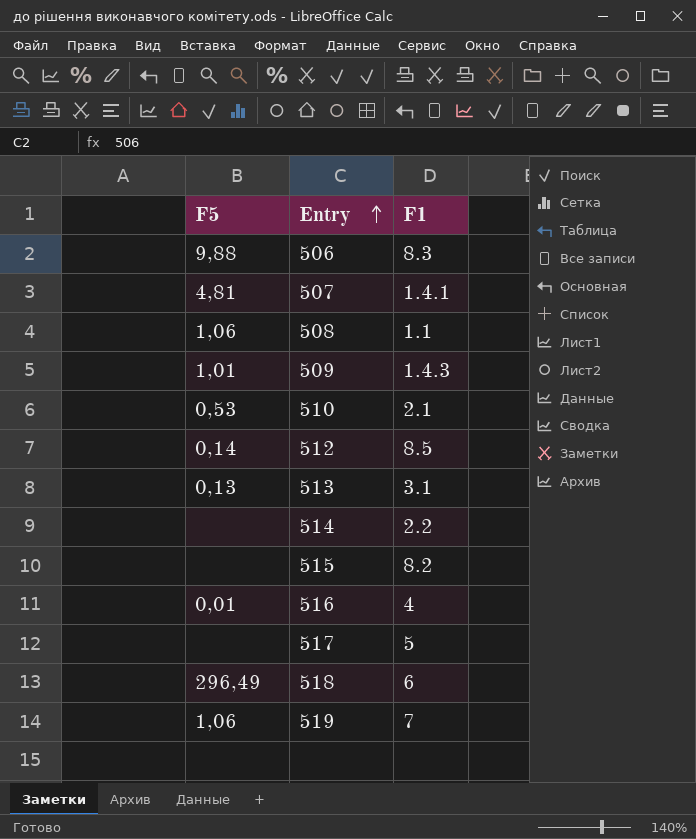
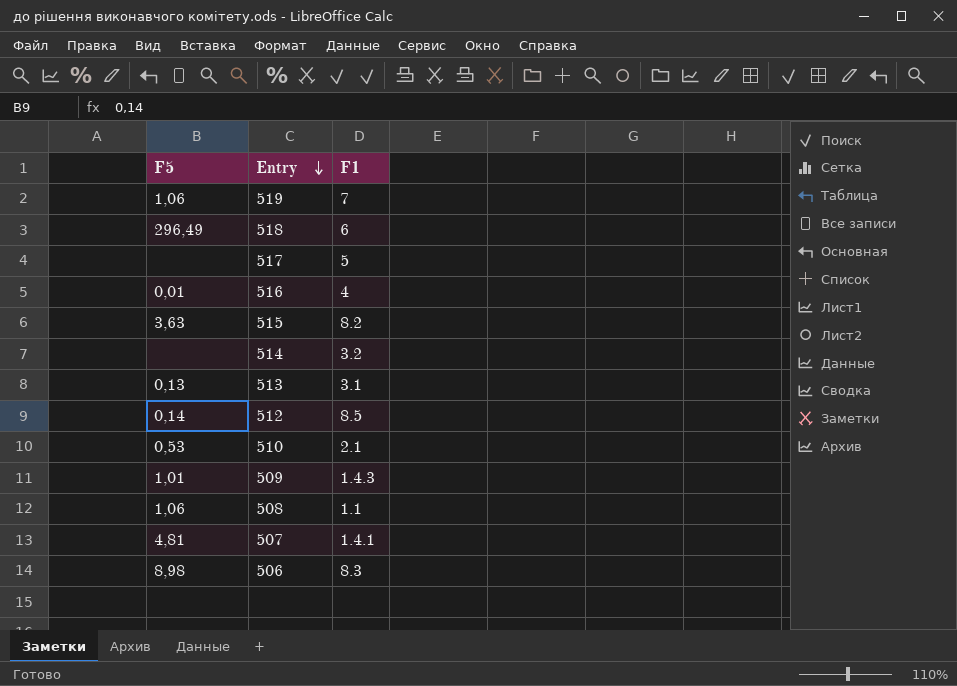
row order: Entry ascending -> Entry descending
515 | F5: none -> 3,63
514 | F1: 2.2 -> 3.2
506 | F5: 9,88 -> 8,98

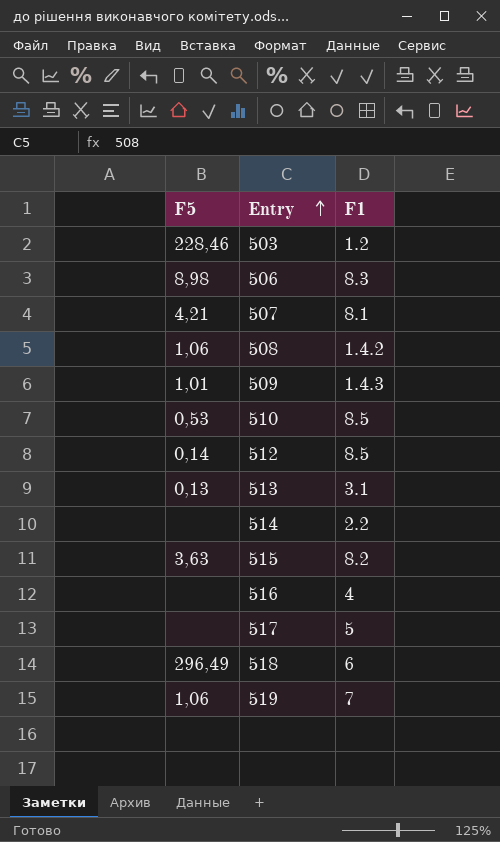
row order: Entry descending -> Entry ascending
row 503: none -> 228,46 | 1.2
507 | F5: 4,81 -> 4,21
507 | F1: 1.4.1 -> 8.1
508 | F1: 1.1 -> 1.4.2
510 | F1: 2.1 -> 8.5
514 | F1: 3.2 -> 2.2
516 | F5: 0,01 -> none

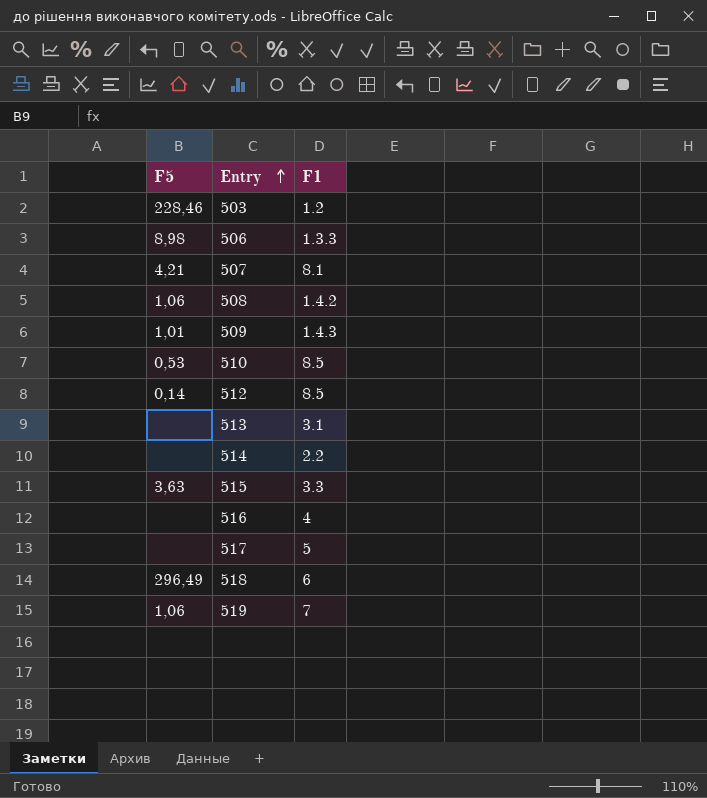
506 | F1: 8.3 -> 1.3.3
513 | F5: 0,13 -> none
515 | F1: 8.2 -> 3.3

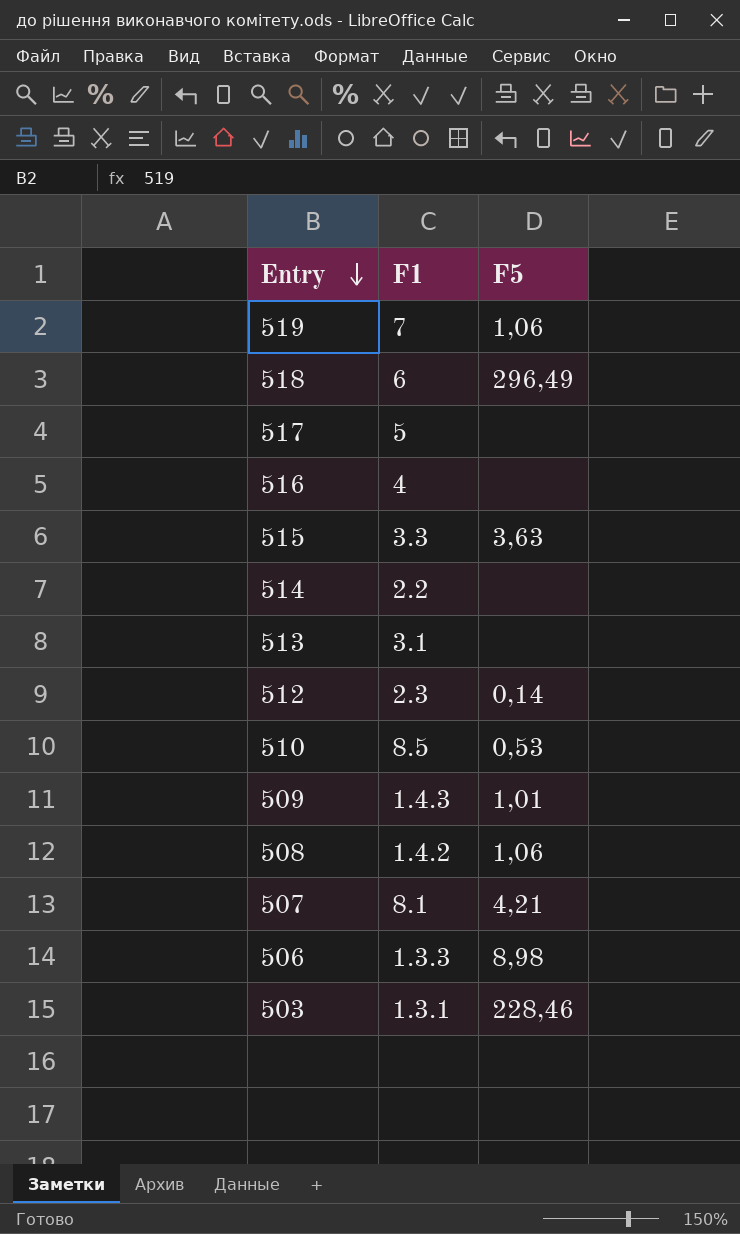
row order: Entry ascending -> Entry descending
column F5 | position: 1 -> 3
512 | F1: 8.5 -> 2.3
503 | F1: 1.2 -> 1.3.1

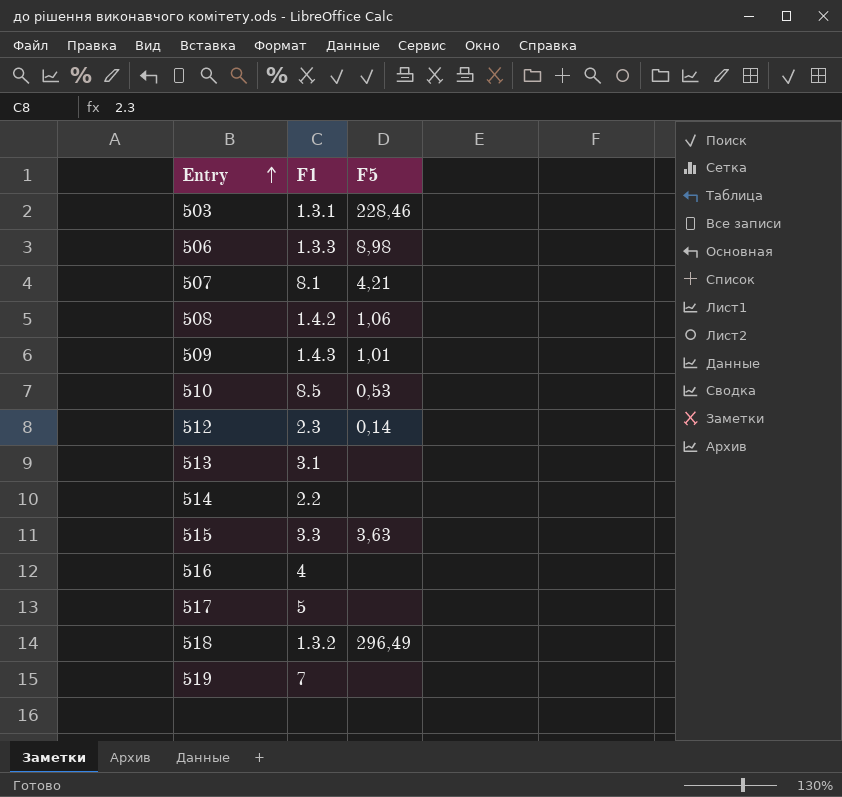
row order: Entry descending -> Entry ascending
518 | F1: 6 -> 1.3.2
519 | F5: 1,06 -> none

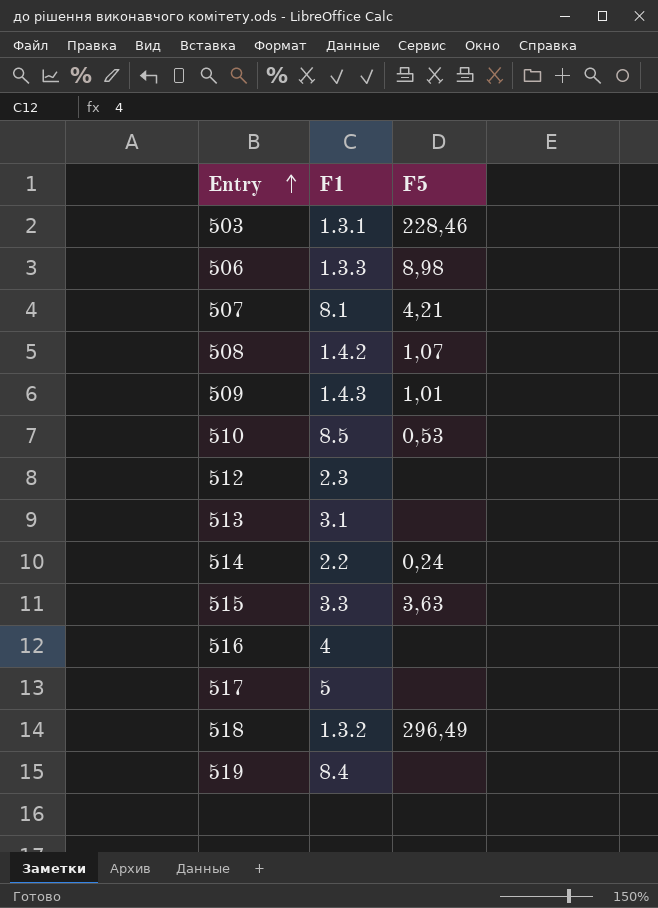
508 | F5: 1,06 -> 1,07
512 | F5: 0,14 -> none
514 | F5: none -> 0,24
519 | F1: 7 -> 8.4

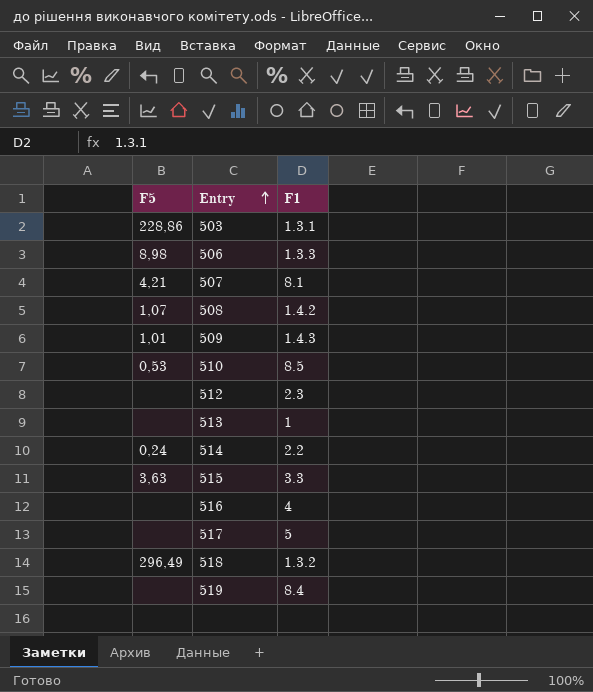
column F5 | position: 3 -> 1
503 | F5: 228,46 -> 228,86
513 | F1: 3.1 -> 1

